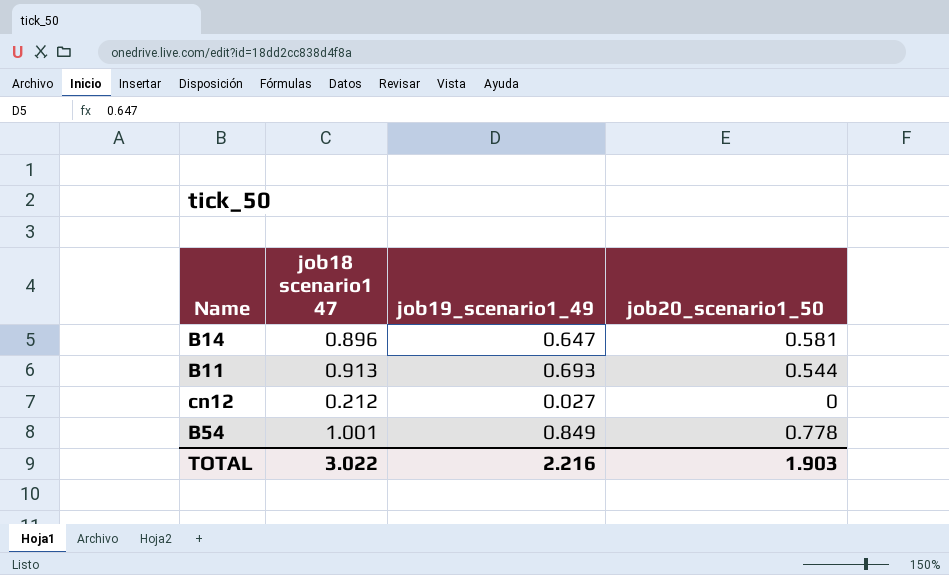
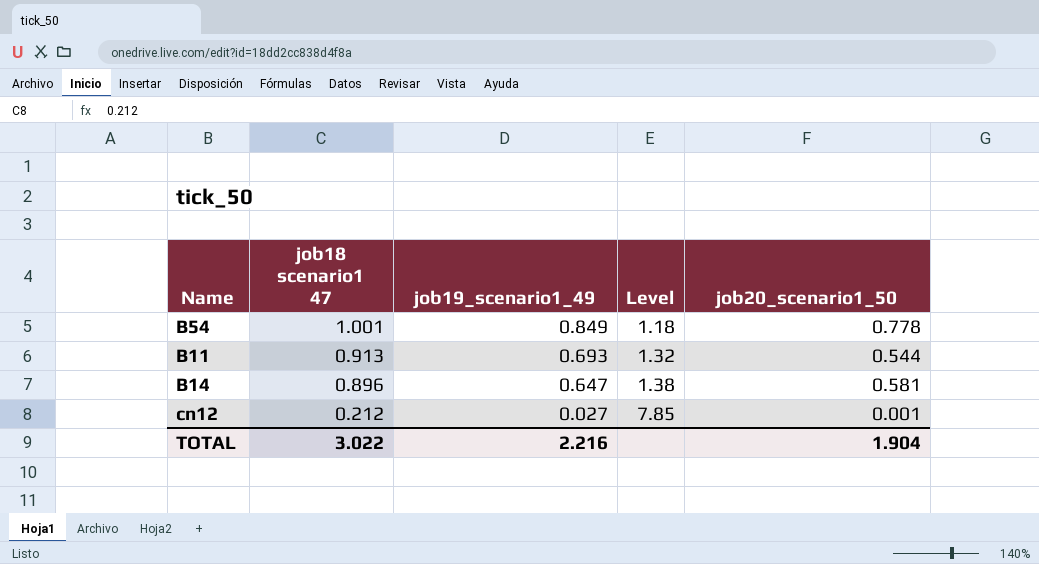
row order: none -> job18 scenario1 47 descending
column Level | formula: none -> [job18 scenario1 47] / [job19_scenario1_49]
cn12 | job20_scenario1_50: 0 -> 0.001
TOTAL | job20_scenario1_50: 1.903 -> 1.904

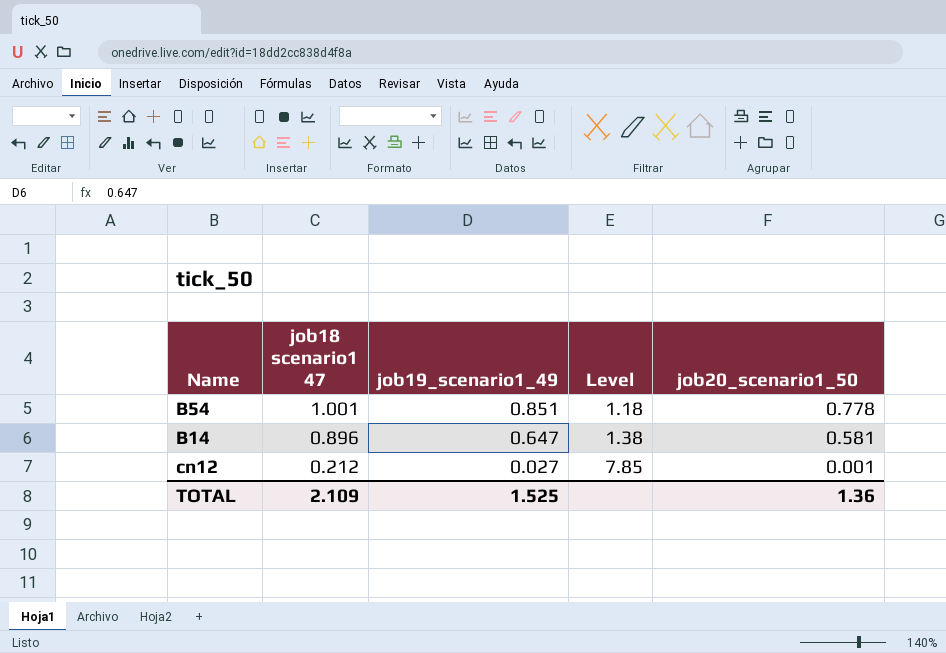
row B11: 0.913 | 0.693 | 1.32 | 0.544 -> none
B54 | job19_scenario1_49: 0.849 -> 0.851
TOTAL | job18 scenario1 47: 3.022 -> 2.109
TOTAL | job19_scenario1_49: 2.216 -> 1.525
TOTAL | job20_scenario1_50: 1.904 -> 1.36

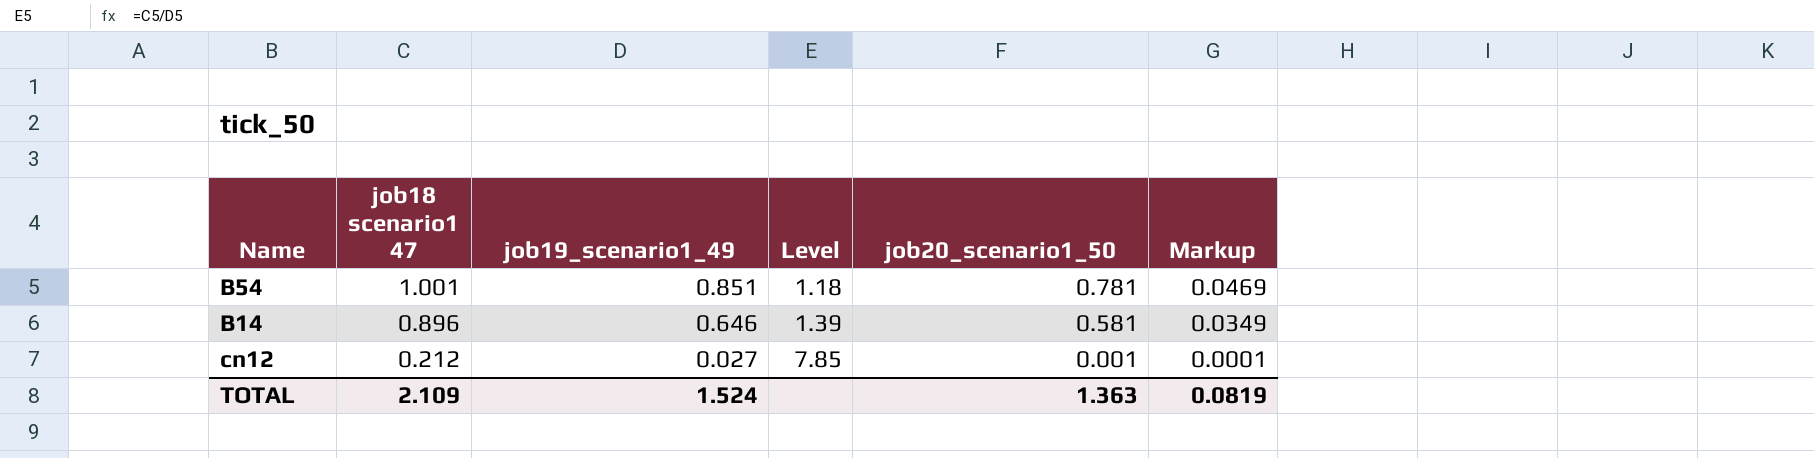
column Markup | formula: none -> [job20_scenario1_50] * 0.06
B54 | job20_scenario1_50: 0.778 -> 0.781
B14 | job19_scenario1_49: 0.647 -> 0.646
B14 | Level: 1.38 -> 1.39
TOTAL | job19_scenario1_49: 1.525 -> 1.524
TOTAL | job20_scenario1_50: 1.36 -> 1.363

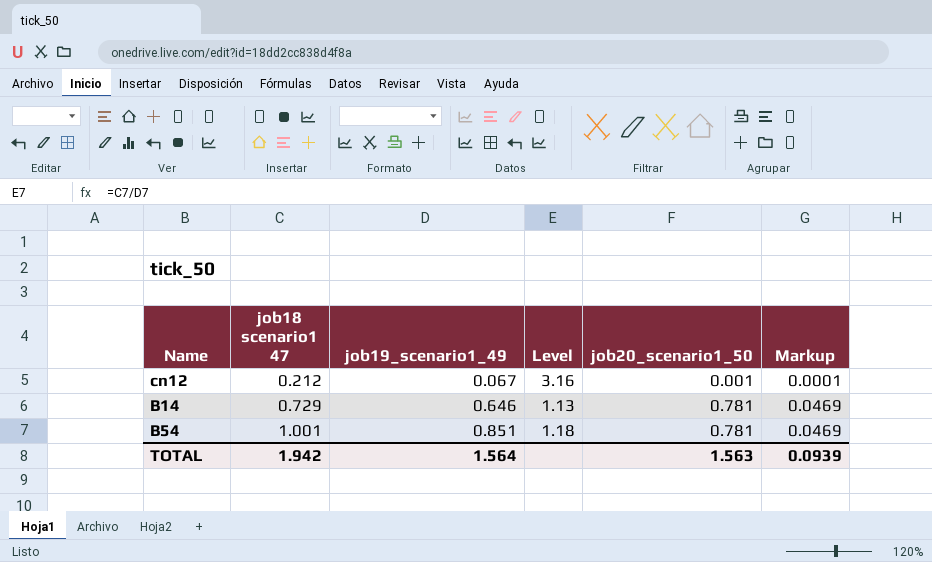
row order: job18 scenario1 47 descending -> job18 scenario1 47 ascending
cn12 | job19_scenario1_49: 0.027 -> 0.067
cn12 | Level: 7.85 -> 3.16
B14 | job18 scenario1 47: 0.896 -> 0.729
B14 | Level: 1.39 -> 1.13
B14 | job20_scenario1_50: 0.581 -> 0.781
B14 | Markup: 0.0349 -> 0.0469
TOTAL | job18 scenario1 47: 2.109 -> 1.942
TOTAL | job19_scenario1_49: 1.524 -> 1.564
TOTAL | job20_scenario1_50: 1.363 -> 1.563
TOTAL | Markup: 0.0819 -> 0.0939

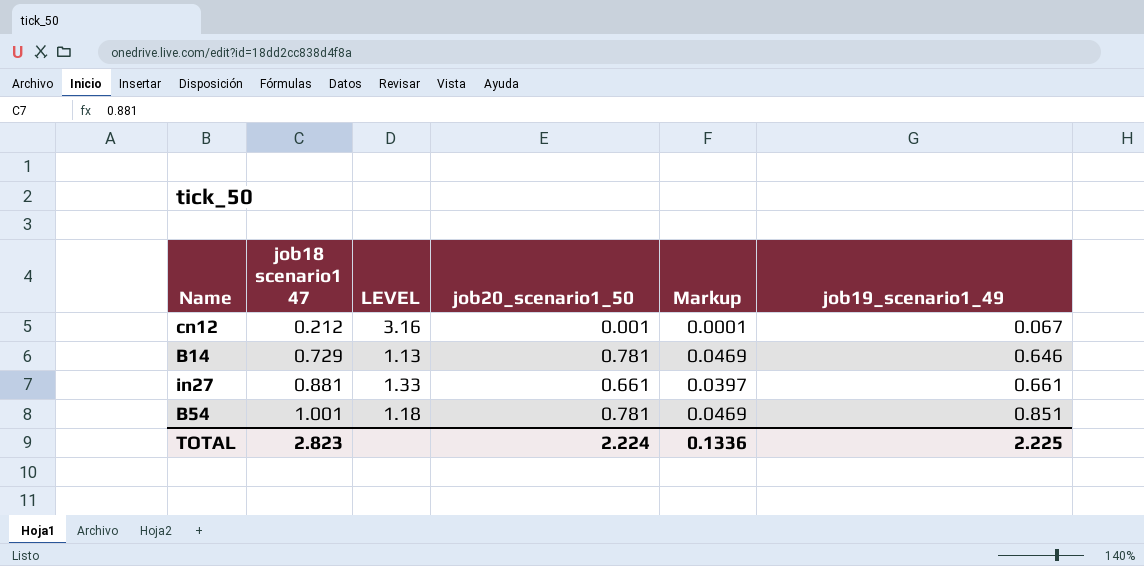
column name: Level -> LEVEL
column job19_scenario1_49 | position: 3 -> 6
row in27: none -> 0.881 | 1.33 | 0.661 | 0.0397 | 0.661
TOTAL | job18 scenario1 47: 1.942 -> 2.823
TOTAL | job20_scenario1_50: 1.563 -> 2.224
TOTAL | Markup: 0.0939 -> 0.1336
TOTAL | job19_scenario1_49: 1.564 -> 2.225

